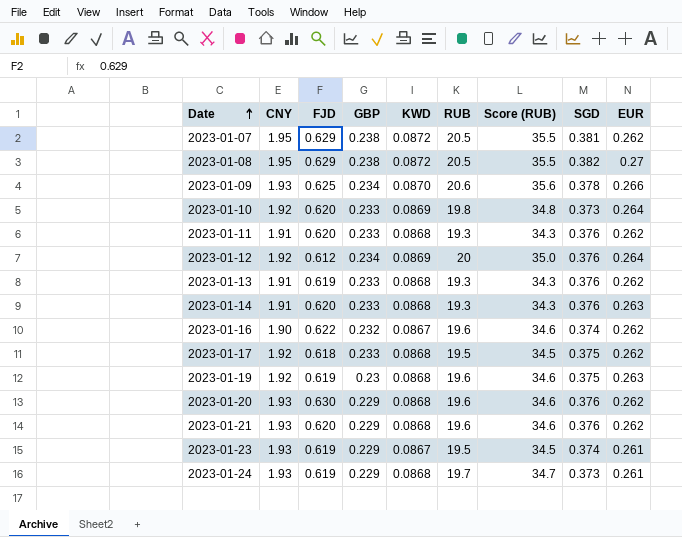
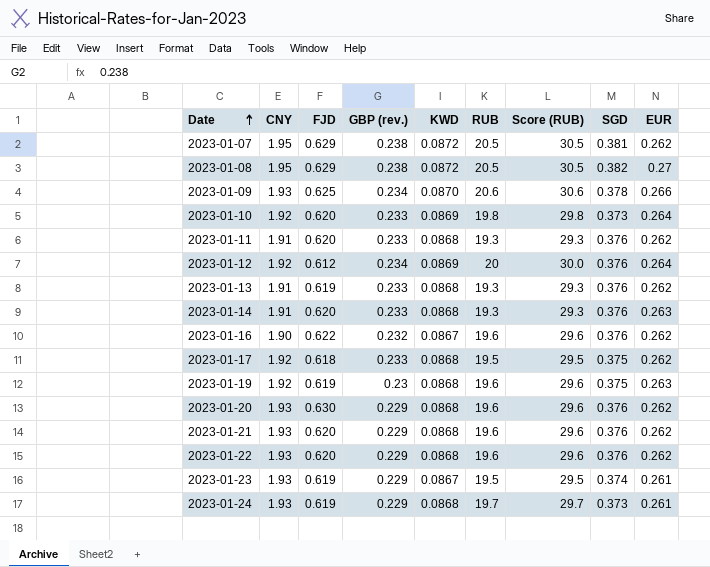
column name: GBP -> GBP (rev.)
column Score (RUB) | formula: [RUB] + 15 -> [RUB] + 10
2023-01-16 | SGD: 0.374 -> 0.376
row 2023-01-22: none -> 1.93 | 0.620 | 0.229 | 0.0868 | 19.6 | 29.6 | 0.376 | 0.262

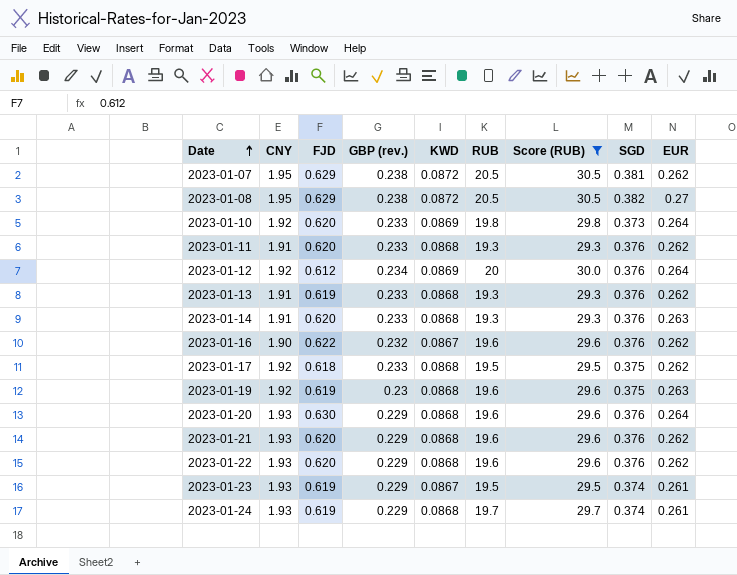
filter: none -> Score (RUB) != 30.6
2023-01-20 | EUR: 0.262 -> 0.264
2023-01-24 | SGD: 0.373 -> 0.374

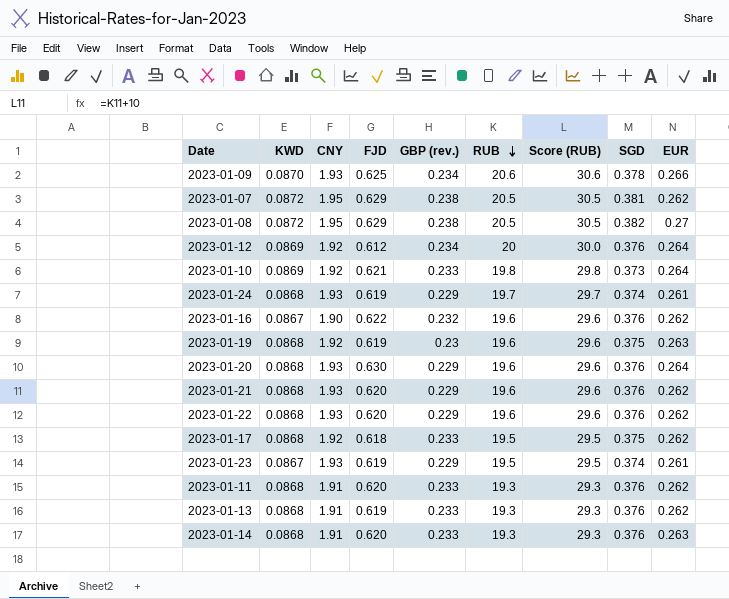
filter: Score (RUB) != 30.6 -> none
row order: Date ascending -> RUB descending
column KWD | position: 5 -> 2
2023-01-10 | FJD: 0.620 -> 0.621

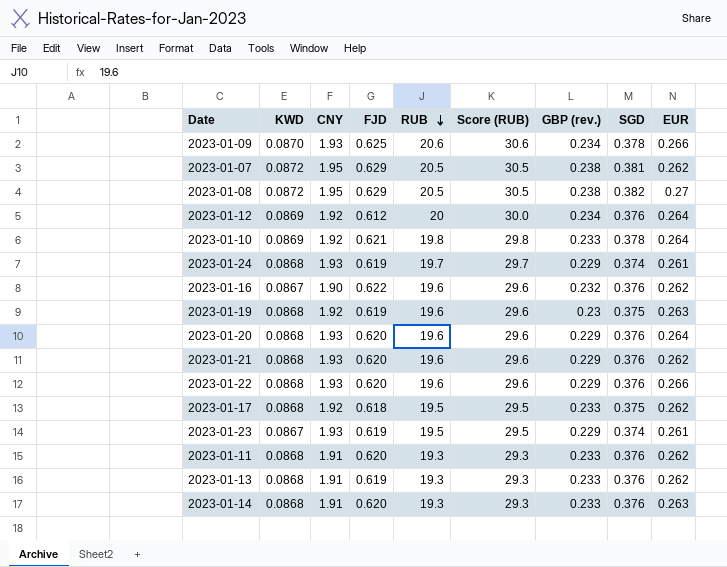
column GBP (rev.) | position: 5 -> 7
2023-01-10 | SGD: 0.373 -> 0.378
2023-01-20 | FJD: 0.630 -> 0.620
2023-01-22 | EUR: 0.262 -> 0.266

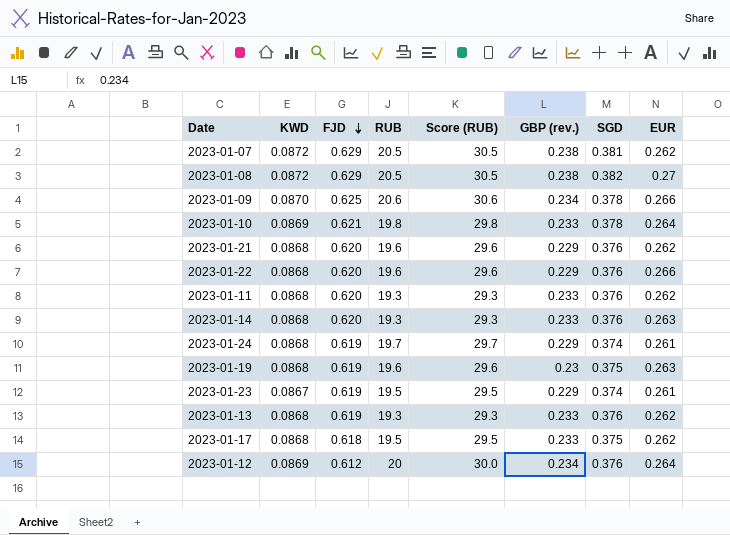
row order: RUB descending -> FJD descending
column CNY | position: 3 -> none
row 2023-01-16: 0.0867 | 1.90 | 0.622 | 19.6 | 29.6 | 0.232 | 0.376 | 0.262 -> none
row 2023-01-20: 0.0868 | 1.93 | 0.620 | 19.6 | 29.6 | 0.229 | 0.376 | 0.264 -> none

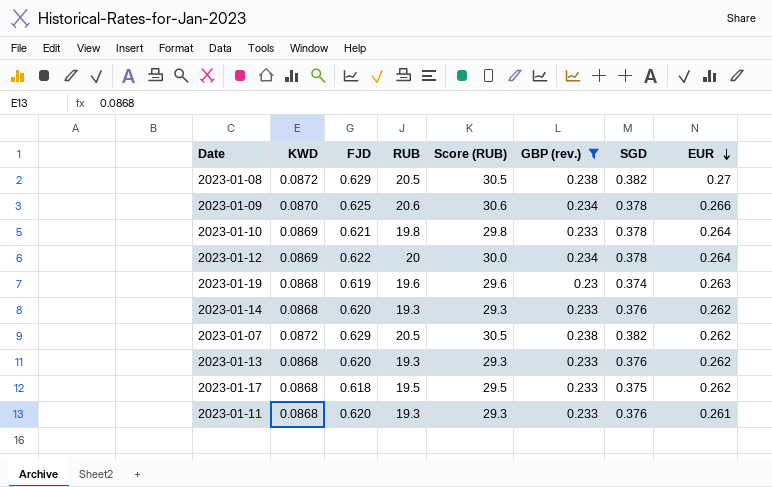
filter: none -> GBP (rev.) != 0.229
row order: FJD descending -> EUR descending
2023-01-12 | FJD: 0.612 -> 0.622
2023-01-12 | SGD: 0.376 -> 0.378
2023-01-19 | SGD: 0.375 -> 0.374
2023-01-14 | EUR: 0.263 -> 0.262
2023-01-07 | SGD: 0.381 -> 0.382
2023-01-13 | FJD: 0.619 -> 0.620
2023-01-11 | EUR: 0.262 -> 0.261

